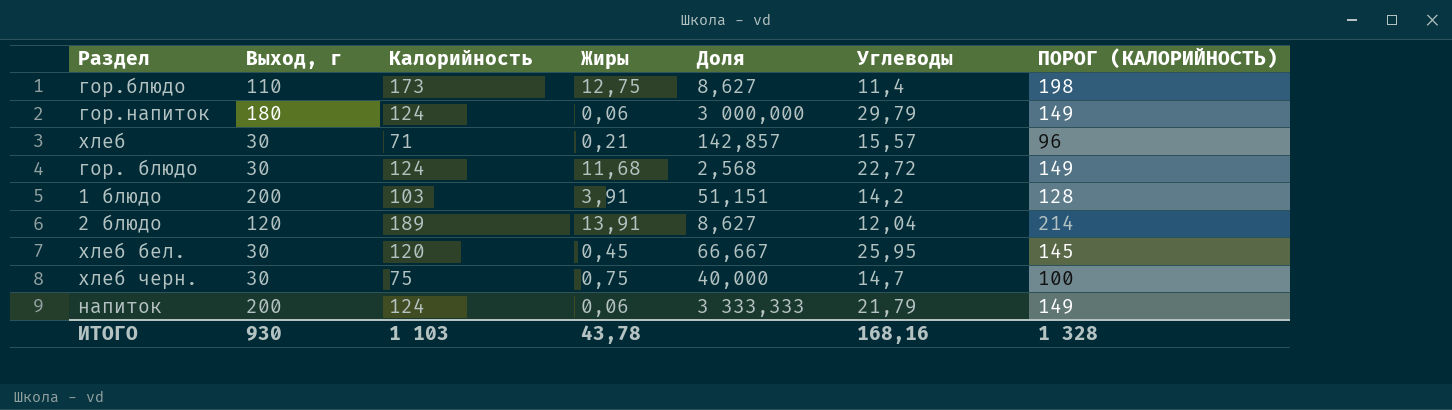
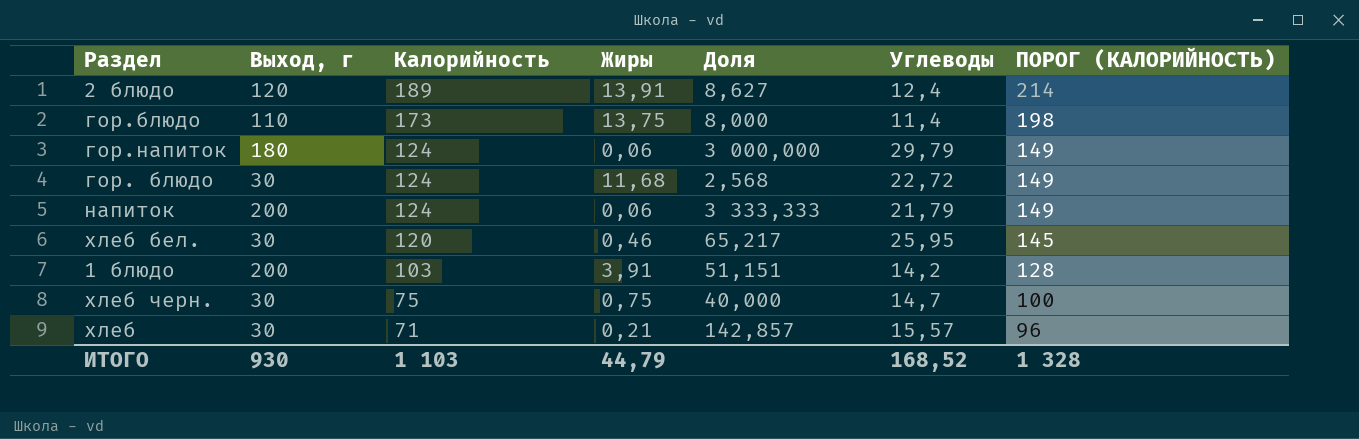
row order: none -> Калорийность descending
2 блюдо | Углеводы: 12,04 -> 12,4
гор.блюдо | Жиры: 12,75 -> 13,75
гор.блюдо | Доля: 8,627 -> 8,000
хлеб бел. | Жиры: 0,45 -> 0,46
хлеб бел. | Доля: 66,667 -> 65,217
ИТОГО | Жиры: 43,78 -> 44,79
ИТОГО | Углеводы: 168,16 -> 168,52

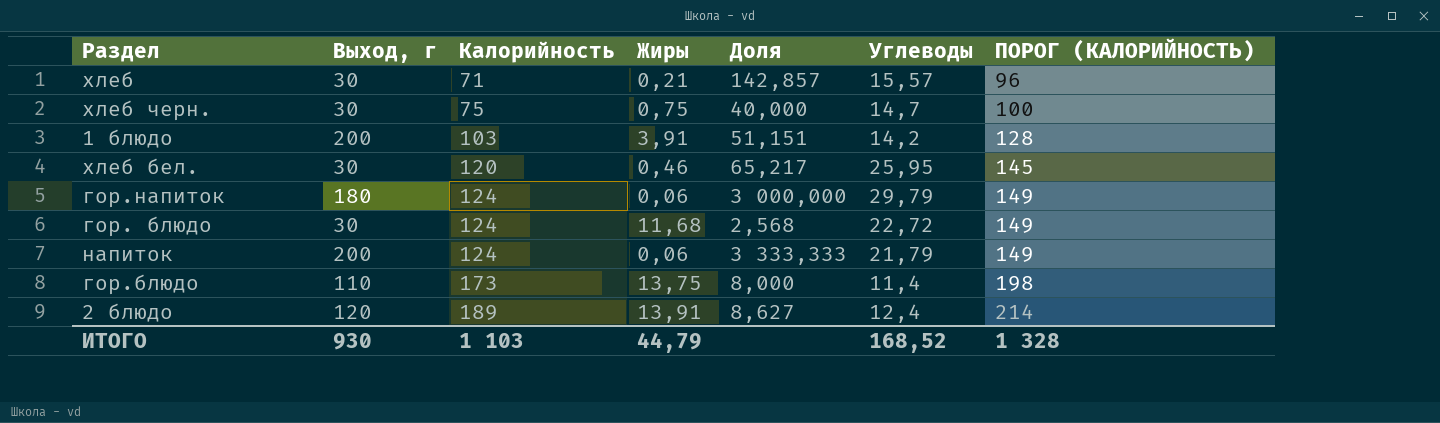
row order: Калорийность descending -> Калорийность ascending

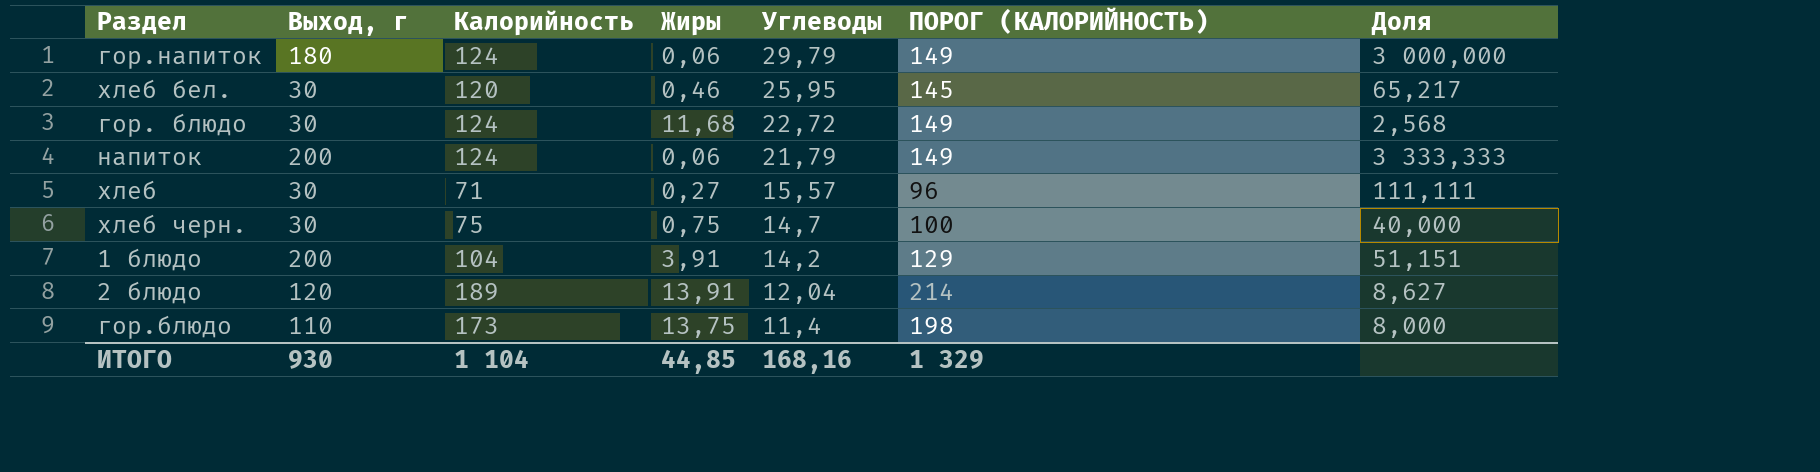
row order: Калорийность ascending -> Углеводы descending
column Доля | position: 5 -> 7
хлеб | Жиры: 0,21 -> 0,27
хлеб | Доля: 142,857 -> 111,111
1 блюдо | Калорийность: 103 -> 104
1 блюдо | ПОРОГ (КАЛОРИЙНОСТЬ): 128 -> 129
2 блюдо | Углеводы: 12,4 -> 12,04
ИТОГО | Калорийность: 1 103 -> 1 104
ИТОГО | Жиры: 44,79 -> 44,85
ИТОГО | Углеводы: 168,52 -> 168,16
ИТОГО | ПОРОГ (КАЛОРИЙНОСТЬ): 1 328 -> 1 329

